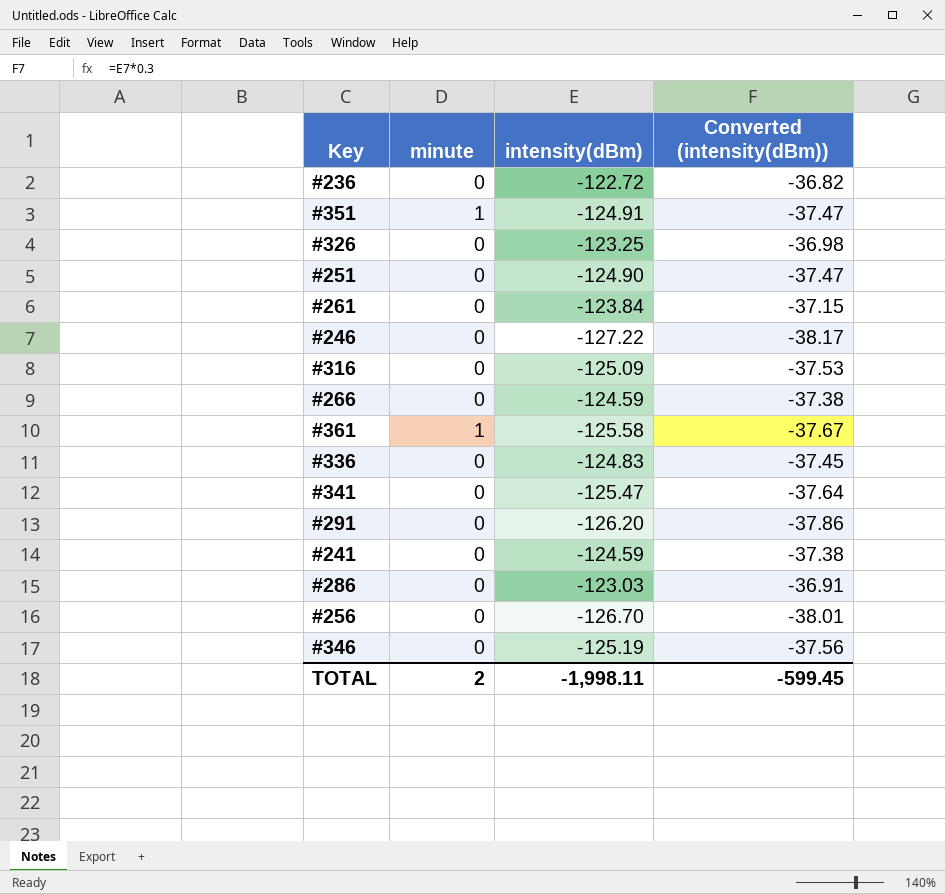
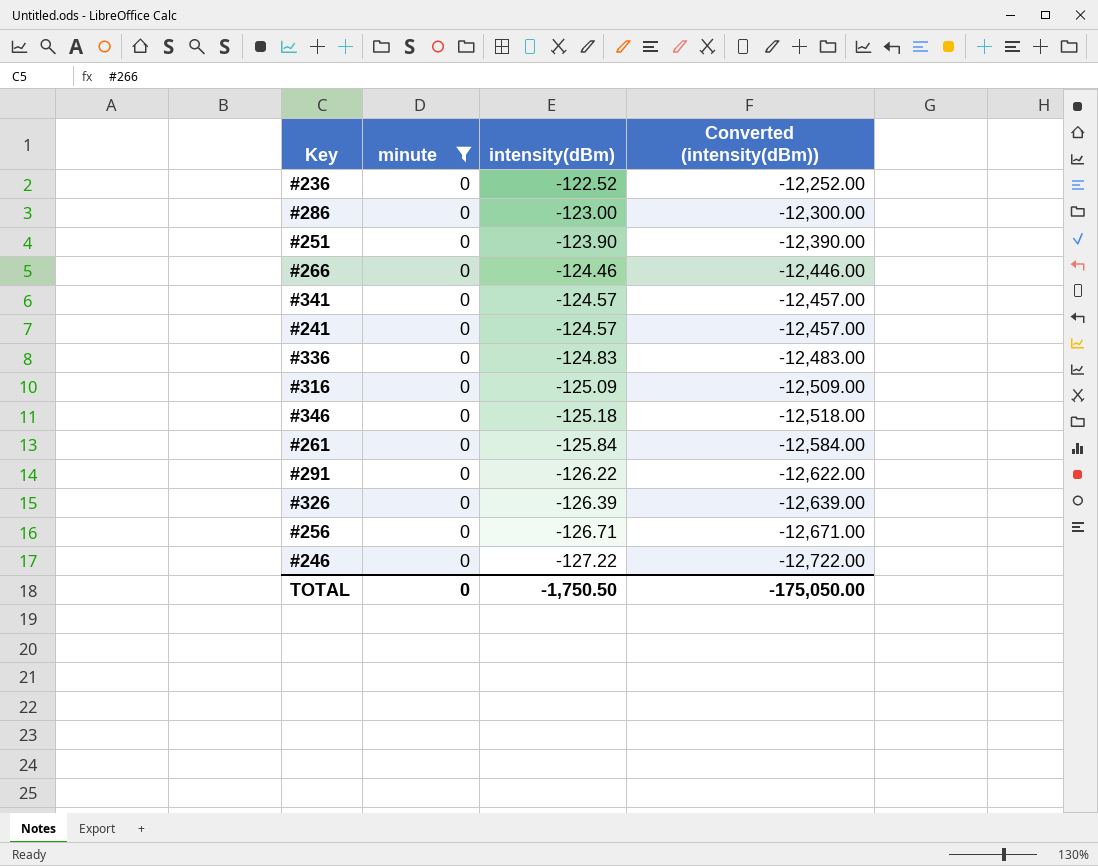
filter: none -> minute = 0
row order: none -> intensity(dBm) descending
column Converted (intensity(dBm)) | formula: [intensity(dBm)] * 0.3 -> [intensity(dBm)] * 100
#236 | intensity(dBm): -122.72 -> -122.52
#286 | intensity(dBm): -123.03 -> -123.00
#251 | intensity(dBm): -124.90 -> -123.90
#266 | intensity(dBm): -124.59 -> -124.46
#341 | intensity(dBm): -125.47 -> -124.57
#241 | intensity(dBm): -124.59 -> -124.57
#346 | intensity(dBm): -125.19 -> -125.18
#261 | intensity(dBm): -123.84 -> -125.84
#291 | intensity(dBm): -126.20 -> -126.22
#326 | intensity(dBm): -123.25 -> -126.39
#256 | intensity(dBm): -126.70 -> -126.71
TOTAL | minute: 2 -> 0
TOTAL | intensity(dBm): -1,998.11 -> -1,750.50
TOTAL | Converted (intensity(dBm)): -599.45 -> -175,050.00

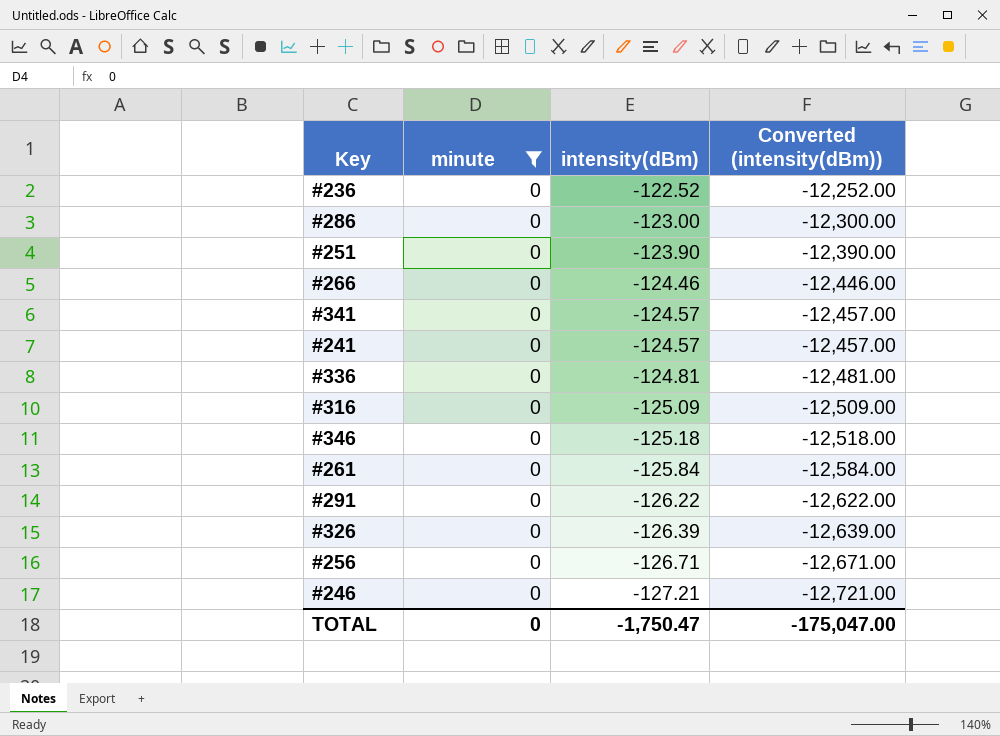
#336 | intensity(dBm): -124.83 -> -124.81
#336 | Converted (intensity(dBm)): -12,483.00 -> -12,481.00
#246 | intensity(dBm): -127.22 -> -127.21
#246 | Converted (intensity(dBm)): -12,722.00 -> -12,721.00
TOTAL | intensity(dBm): -1,750.50 -> -1,750.47
TOTAL | Converted (intensity(dBm)): -175,050.00 -> -175,047.00

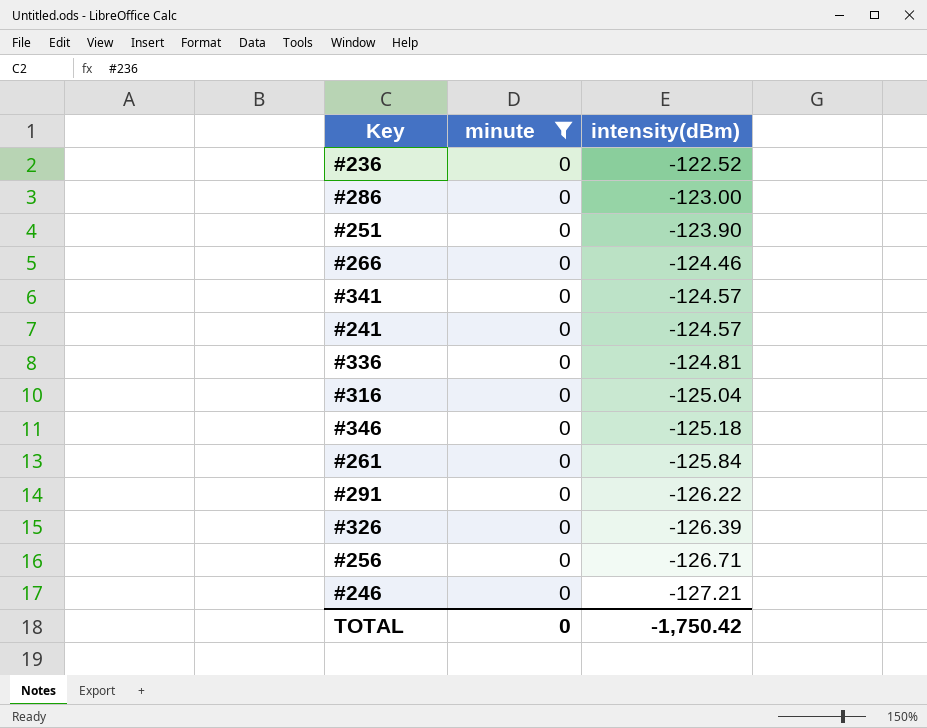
column Converted (intensity(dBm)) | formula: [intensity(dBm)] * 100 -> none
#316 | intensity(dBm): -125.09 -> -125.04
TOTAL | intensity(dBm): -1,750.47 -> -1,750.42

